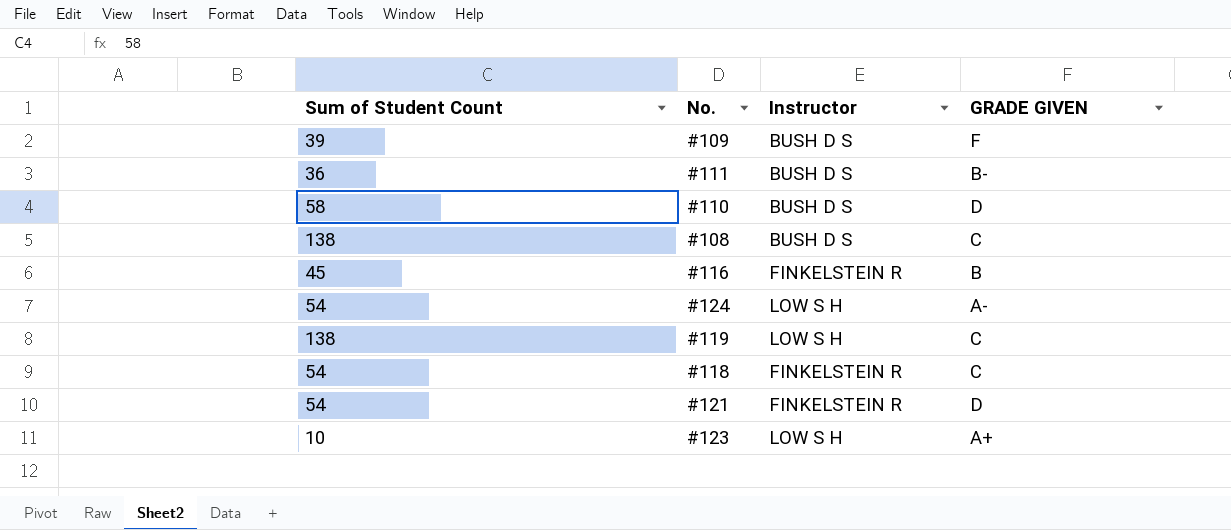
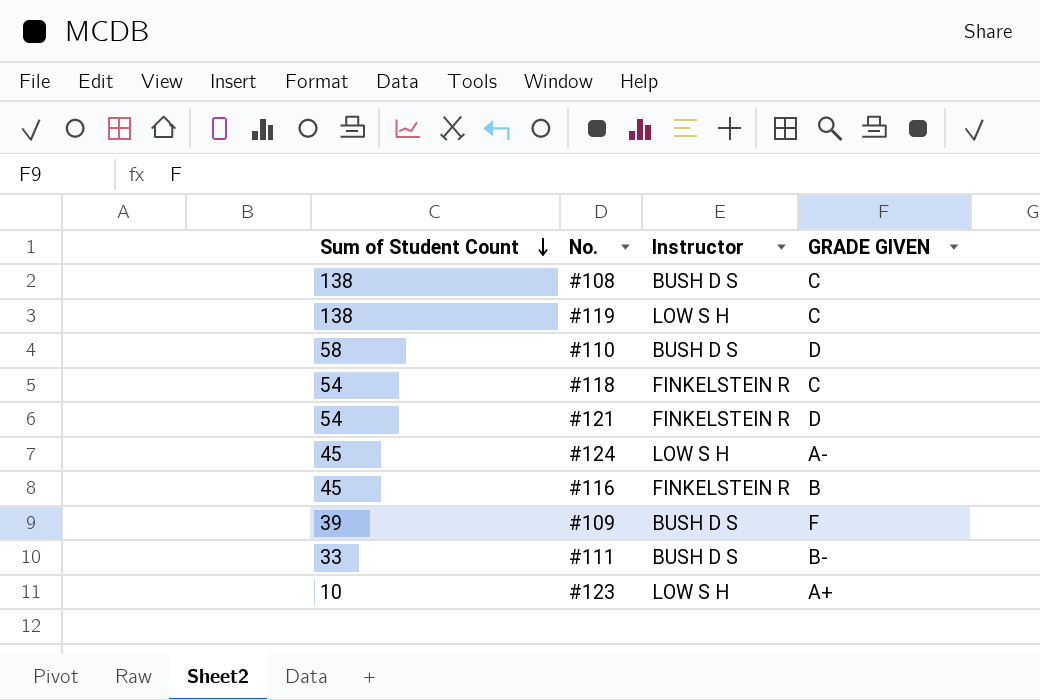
row order: none -> Sum of Student Count descending
#124 | Sum of Student Count: 54 -> 45
#111 | Sum of Student Count: 36 -> 33

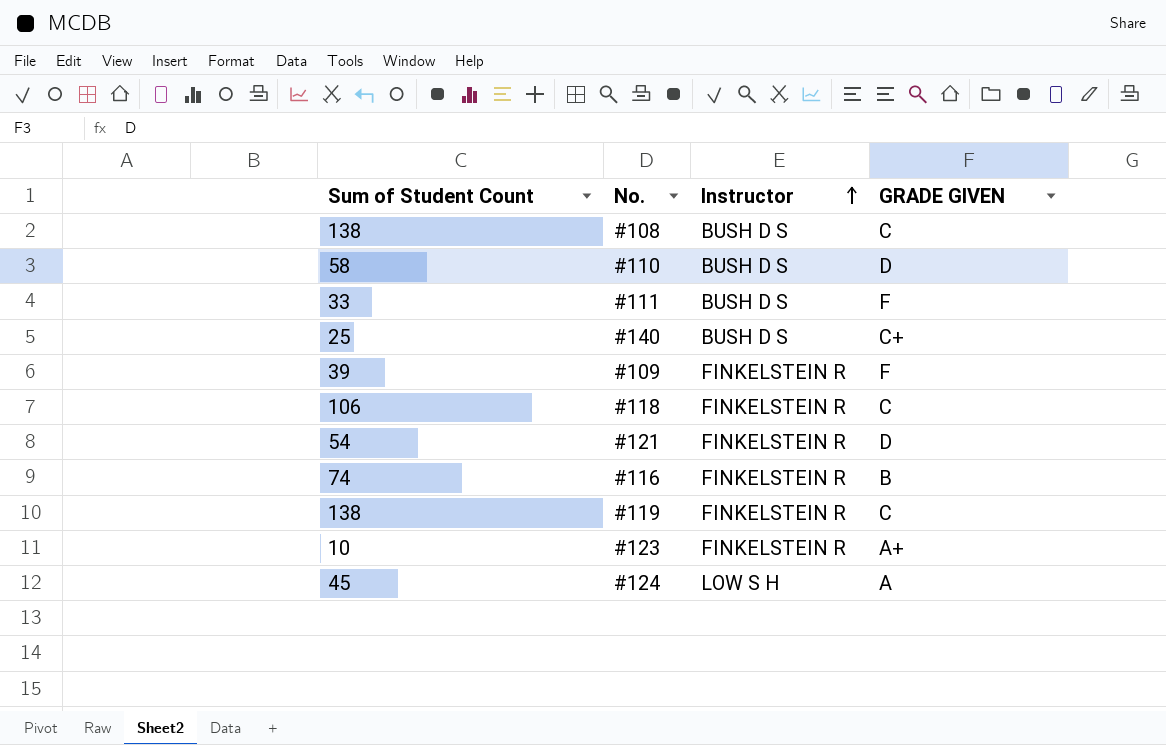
row order: Sum of Student Count descending -> Instructor ascending
#111 | GRADE GIVEN: B- -> F
row #140: none -> 25 | BUSH D S | C+
#109 | Instructor: BUSH D S -> FINKELSTEIN R
#118 | Sum of Student Count: 54 -> 106
#116 | Sum of Student Count: 45 -> 74
#119 | Instructor: LOW S H -> FINKELSTEIN R
#123 | Instructor: LOW S H -> FINKELSTEIN R
#124 | GRADE GIVEN: A- -> A

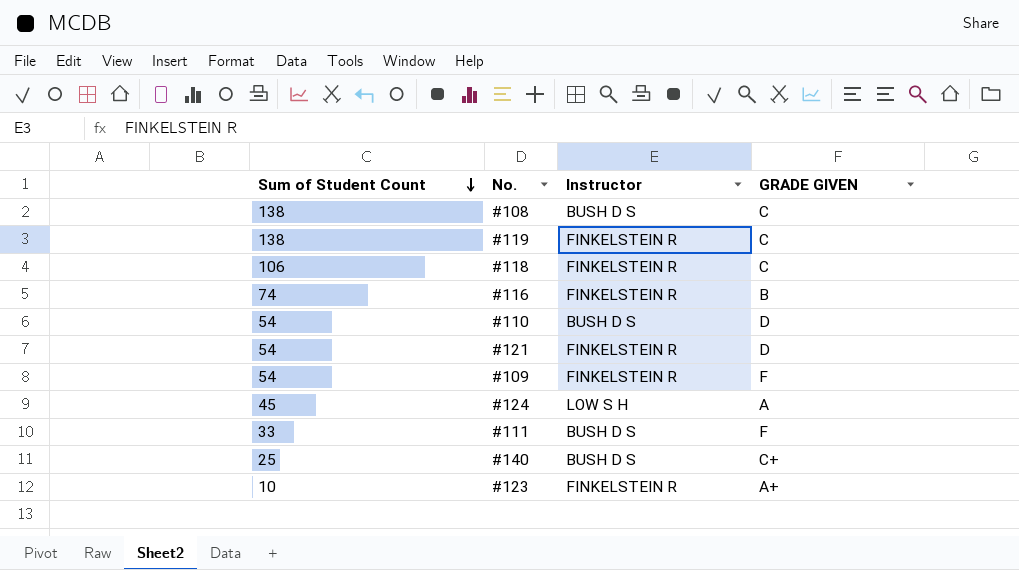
row order: Instructor ascending -> Sum of Student Count descending
#110 | Sum of Student Count: 58 -> 54
#109 | Sum of Student Count: 39 -> 54

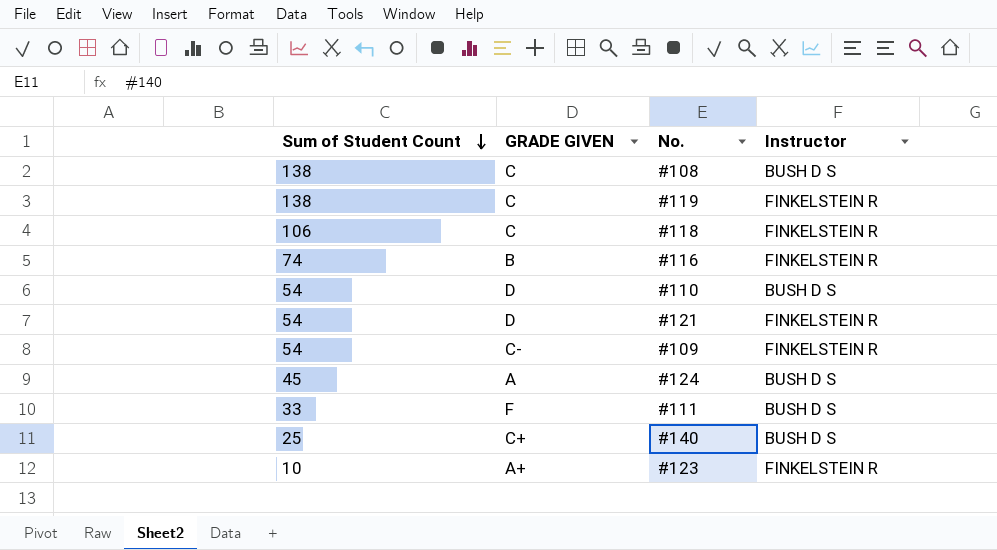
column GRADE GIVEN | position: 4 -> 2
#109 | GRADE GIVEN: F -> C-
#124 | Instructor: LOW S H -> BUSH D S

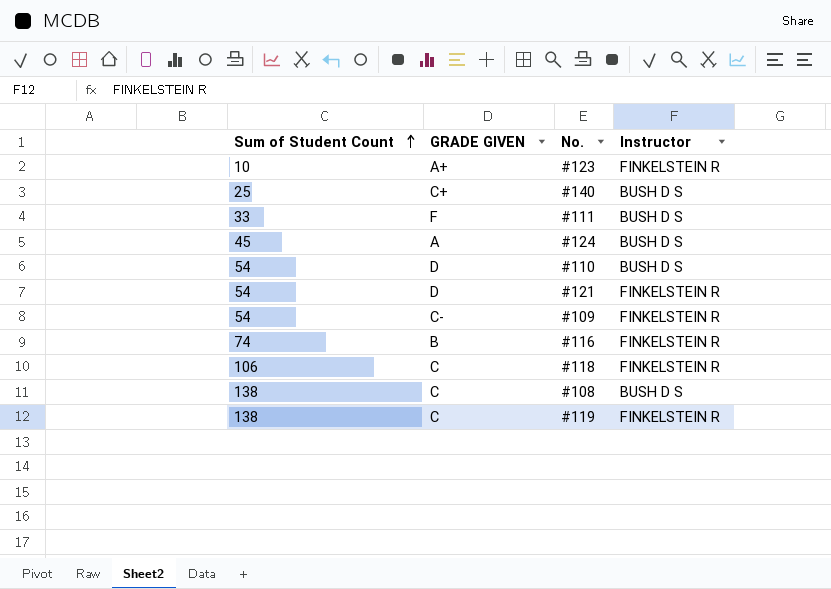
row order: Sum of Student Count descending -> Sum of Student Count ascending

